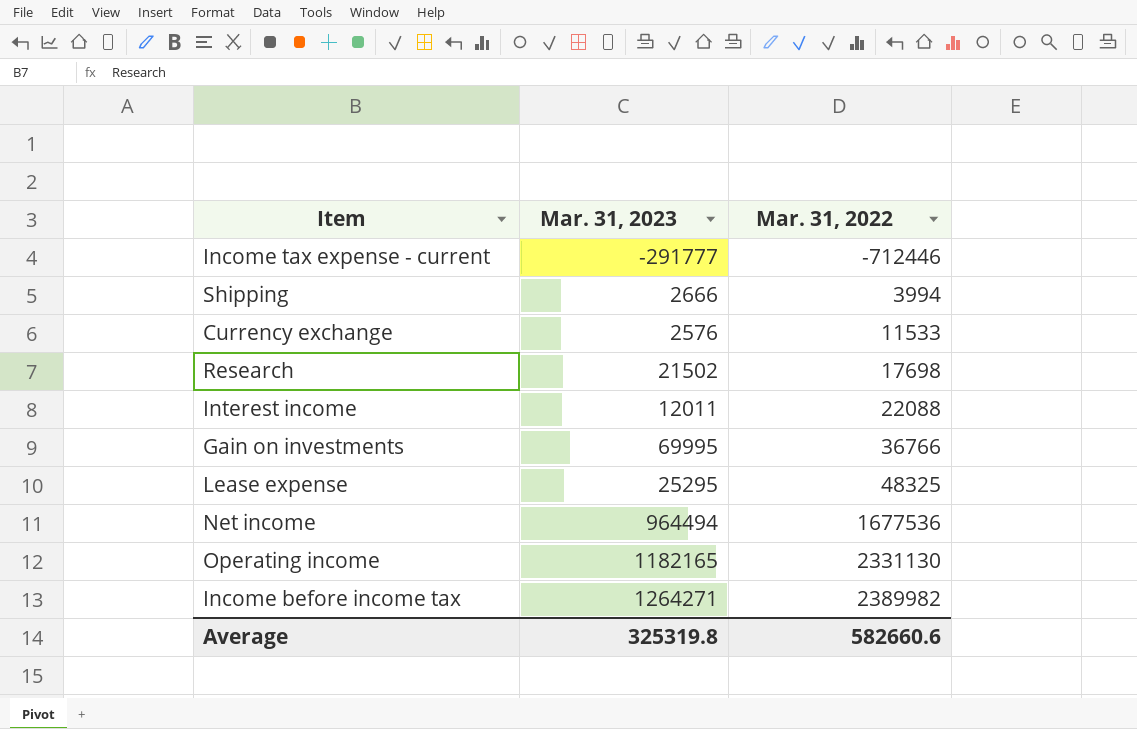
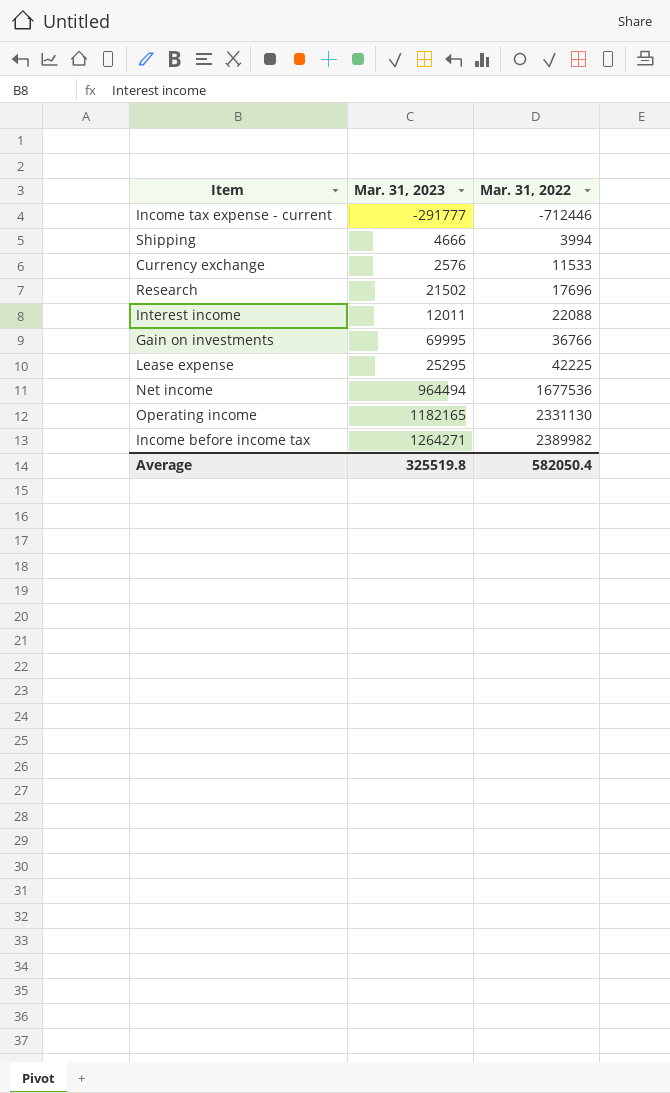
Shipping | Mar. 31, 2023: 2666 -> 4666
Research | Mar. 31, 2022: 17698 -> 17696
Lease expense | Mar. 31, 2022: 48325 -> 42225
Average | Mar. 31, 2023: 325319.8 -> 325519.8
Average | Mar. 31, 2022: 582660.6 -> 582050.4

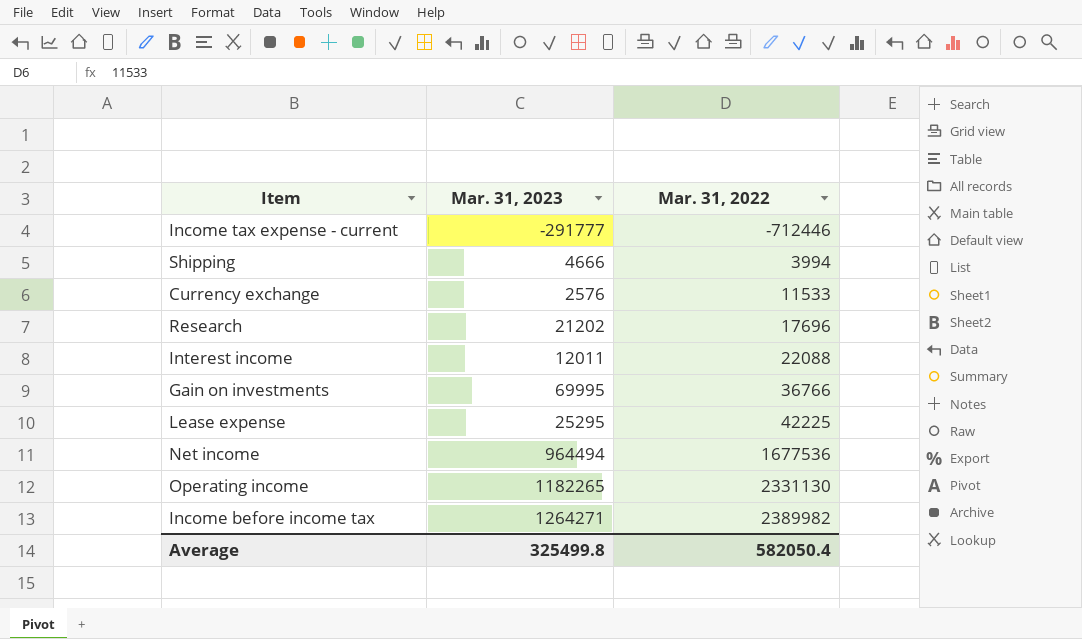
Research | Mar. 31, 2023: 21502 -> 21202
Operating income | Mar. 31, 2023: 1182165 -> 1182265
Average | Mar. 31, 2023: 325519.8 -> 325499.8

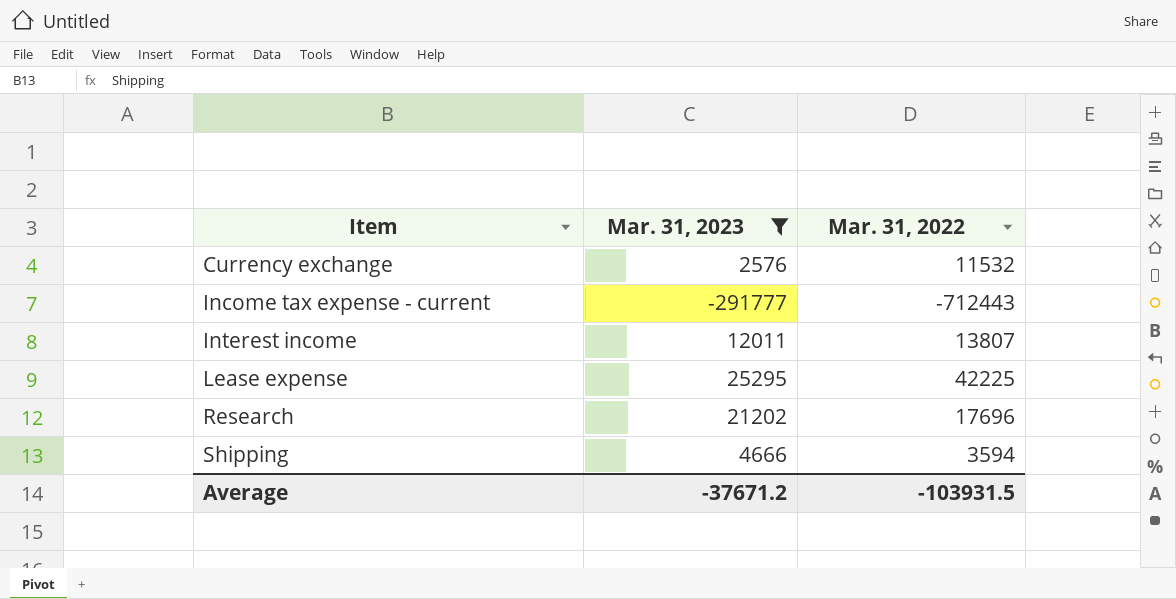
filter: none -> Mar. 31, 2023 <= 25295
row order: Mar. 31, 2022 ascending -> Item ascending
Currency exchange | Mar. 31, 2022: 11533 -> 11532
Income tax expense - current | Mar. 31, 2022: -712446 -> -712443
Interest income | Mar. 31, 2022: 22088 -> 13807
Shipping | Mar. 31, 2022: 3994 -> 3594
Average | Mar. 31, 2023: 325499.8 -> -37671.2
Average | Mar. 31, 2022: 582050.4 -> -103931.5

